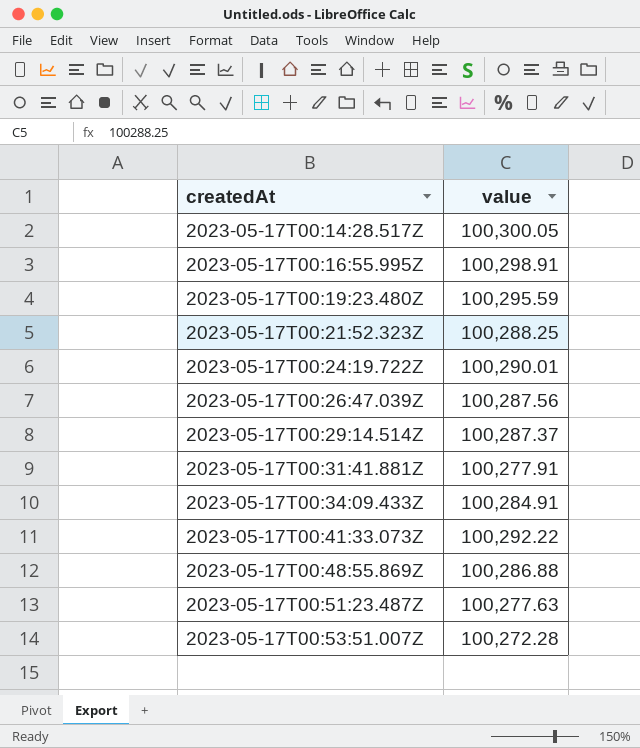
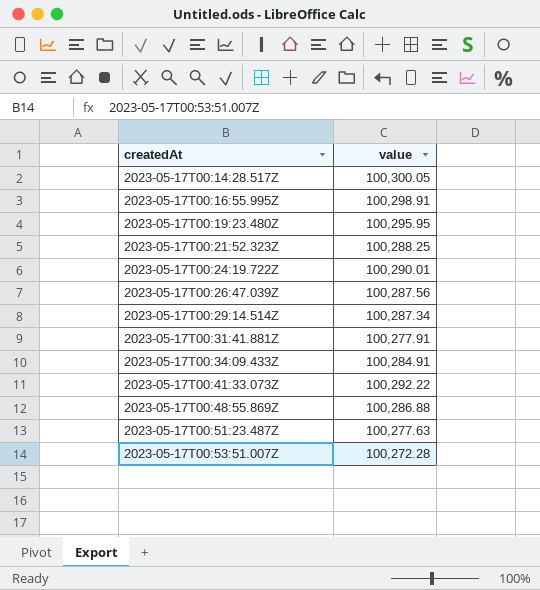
2023-05-17T00:19:23.480Z | value: 100,295.59 -> 100,295.95
2023-05-17T00:29:14.514Z | value: 100,287.37 -> 100,287.34

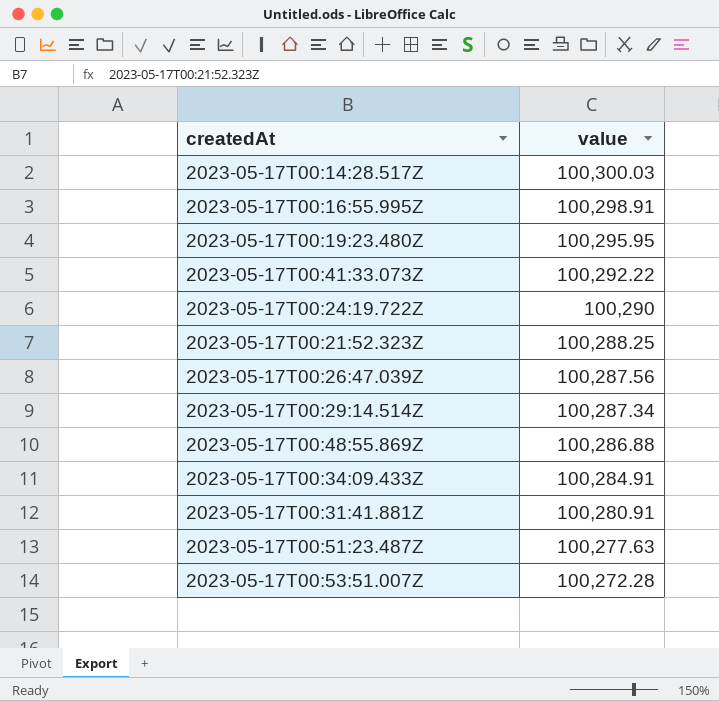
row order: createdAt ascending -> value descending
2023-05-17T00:14:28.517Z | value: 100,300.05 -> 100,300.03
2023-05-17T00:24:19.722Z | value: 100,290.01 -> 100,290
2023-05-17T00:31:41.881Z | value: 100,277.91 -> 100,280.91

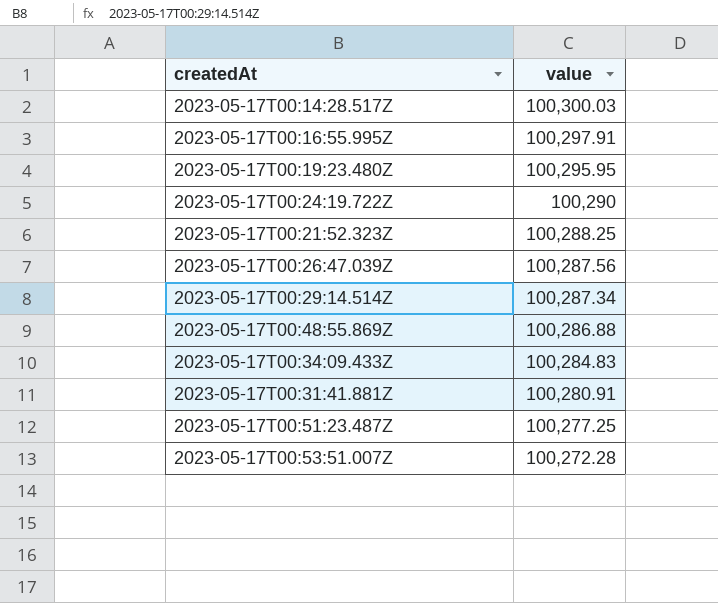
row 2023-05-17T00:41:33.073Z: 100,292.22 -> none
2023-05-17T00:16:55.995Z | value: 100,298.91 -> 100,297.91
2023-05-17T00:34:09.433Z | value: 100,284.91 -> 100,284.83
2023-05-17T00:51:23.487Z | value: 100,277.63 -> 100,277.25

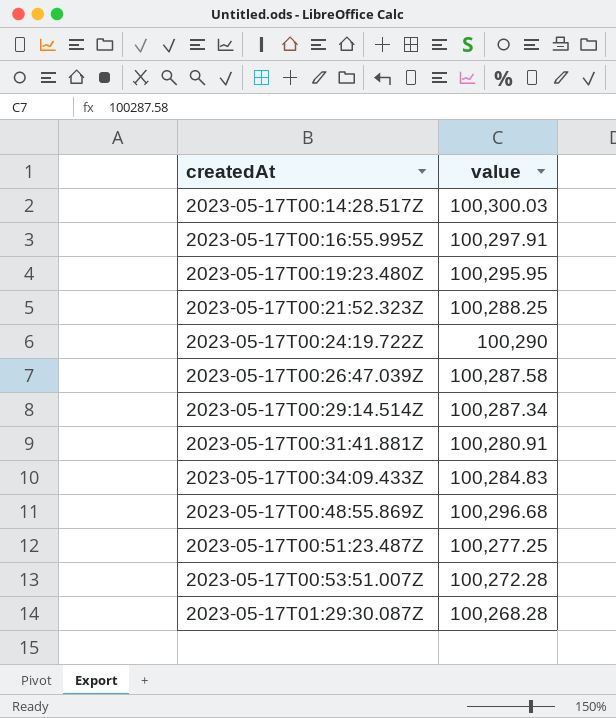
row order: value descending -> createdAt ascending
2023-05-17T00:26:47.039Z | value: 100,287.56 -> 100,287.58
2023-05-17T00:48:55.869Z | value: 100,286.88 -> 100,296.68
row 2023-05-17T01:29:30.087Z: none -> 100,268.28

